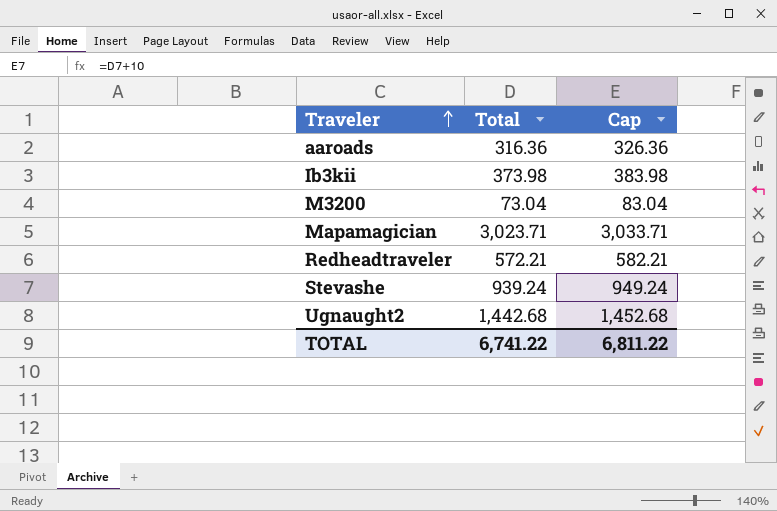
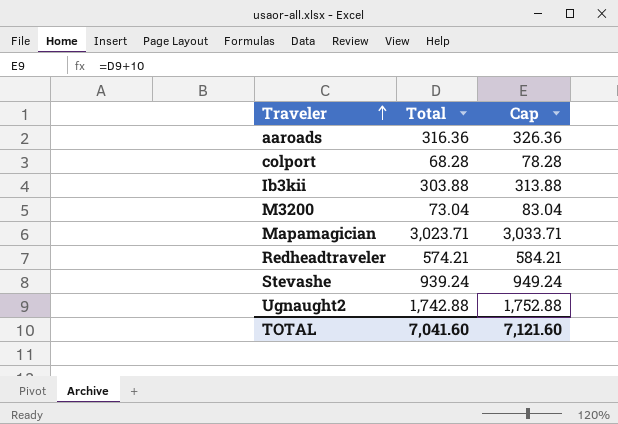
row colport: none -> 68.28 | 78.28
Ib3kii | Total: 373.98 -> 303.88
Ib3kii | Cap: 383.98 -> 313.88
Redheadtraveler | Total: 572.21 -> 574.21
Redheadtraveler | Cap: 582.21 -> 584.21
Ugnaught2 | Total: 1,442.68 -> 1,742.88
Ugnaught2 | Cap: 1,452.68 -> 1,752.88
TOTAL | Total: 6,741.22 -> 7,041.60
TOTAL | Cap: 6,811.22 -> 7,121.60

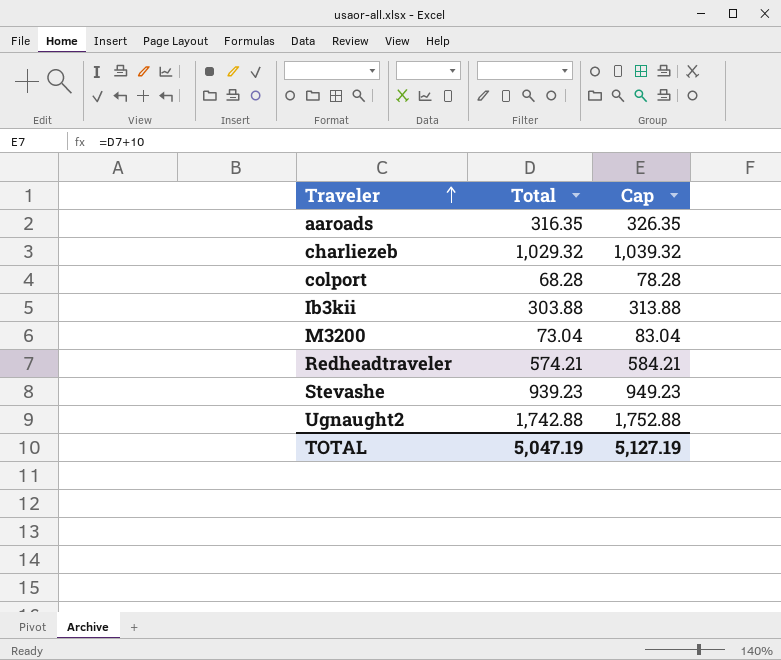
row Mapamagician: 3,023.71 | 3,033.71 -> none
aaroads | Total: 316.36 -> 316.35
aaroads | Cap: 326.36 -> 326.35
row charliezeb: none -> 1,029.32 | 1,039.32
Stevashe | Total: 939.24 -> 939.23
Stevashe | Cap: 949.24 -> 949.23
TOTAL | Total: 7,041.60 -> 5,047.19
TOTAL | Cap: 7,121.60 -> 5,127.19

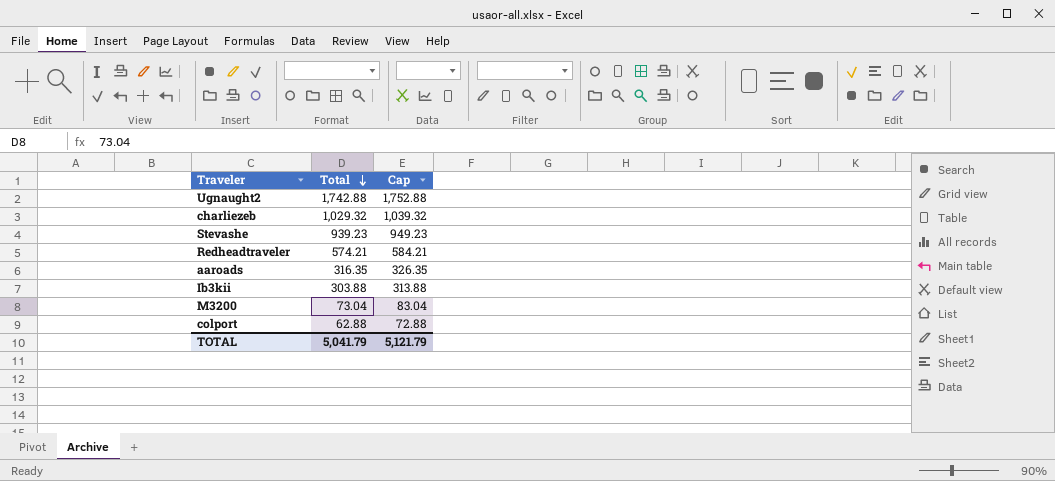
row order: Traveler ascending -> Total descending
colport | Total: 68.28 -> 62.88
colport | Cap: 78.28 -> 72.88
TOTAL | Total: 5,047.19 -> 5,041.79
TOTAL | Cap: 5,127.19 -> 5,121.79

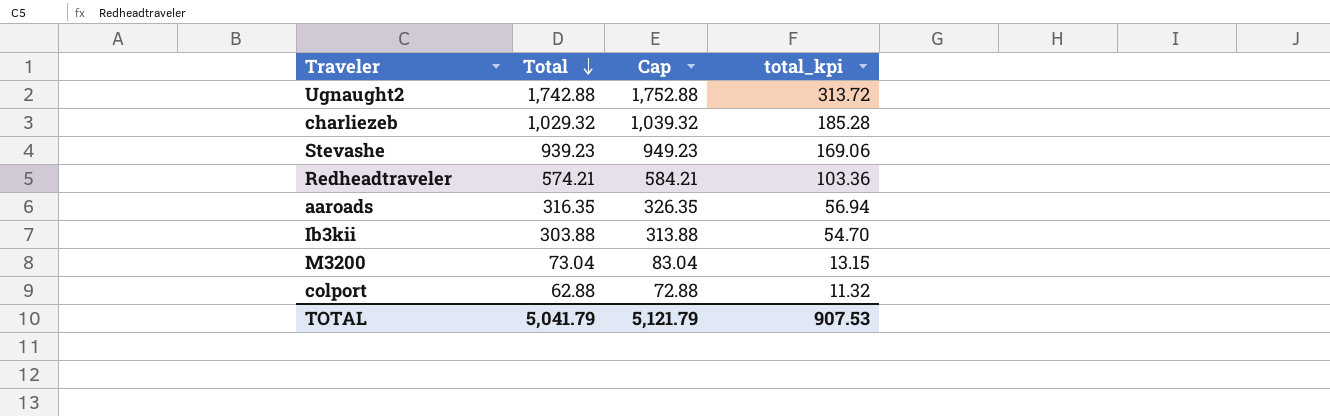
column total_kpi | formula: none -> [Total] * 0.18

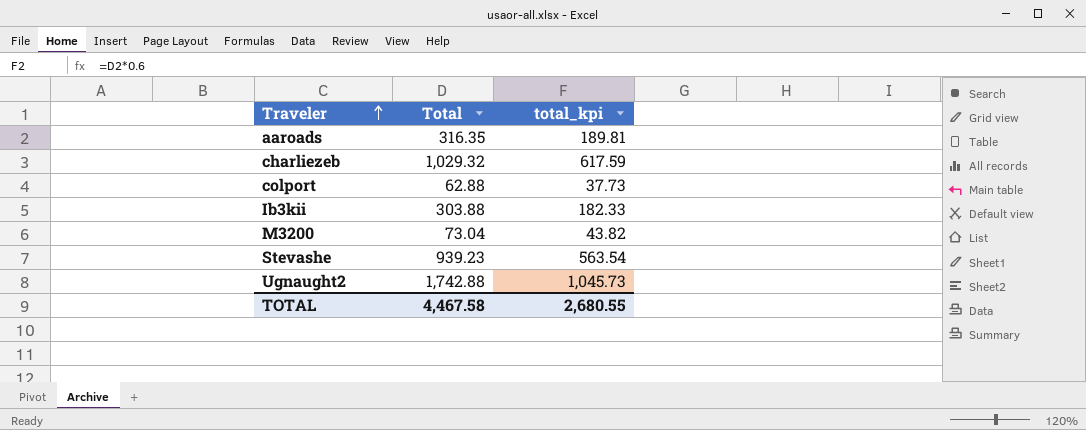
row order: Total descending -> Traveler ascending
column Cap | formula: [Total] + 10 -> none
column total_kpi | formula: [Total] * 0.18 -> [Total] * 0.6
row Redheadtraveler: 574.21 | 584.21 | 103.36 -> none
TOTAL | Total: 5,041.79 -> 4,467.58
TOTAL | total_kpi: 907.53 -> 2,680.55

